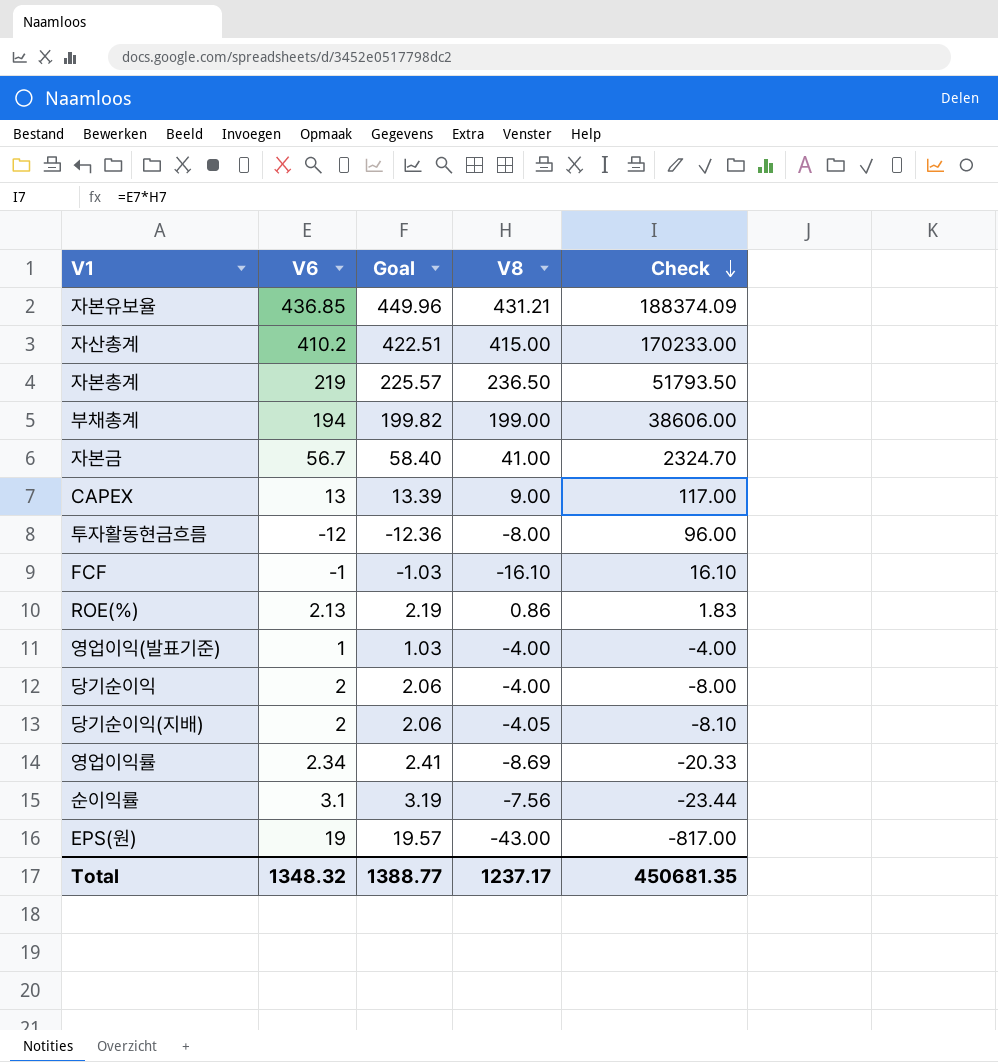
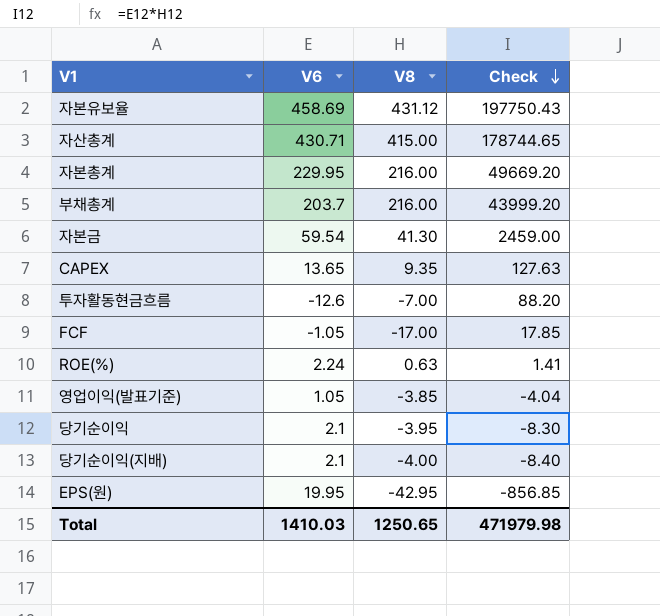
column Goal | formula: [V6] * 1.03 -> none
row 영업이익률: 2.34 | 2.41 | -8.69 | -20.33 -> none
row 순이익률: 3.1 | 3.19 | -7.56 | -23.44 -> none
자본유보율 | V6: 436.85 -> 458.69
자본유보율 | V8: 431.21 -> 431.12
자본유보율 | Check: 188374.09 -> 197750.43
자산총계 | V6: 410.2 -> 430.71
자산총계 | Check: 170233.00 -> 178744.65
자본총계 | V6: 219 -> 229.95
자본총계 | V8: 236.50 -> 216.00
자본총계 | Check: 51793.50 -> 49669.20
부채총계 | V6: 194 -> 203.7
부채총계 | V8: 199.00 -> 216.00
부채총계 | Check: 38606.00 -> 43999.20
자본금 | V6: 56.7 -> 59.54
자본금 | V8: 41.00 -> 41.30
자본금 | Check: 2324.70 -> 2459.00
CAPEX | V6: 13 -> 13.65
CAPEX | V8: 9.00 -> 9.35
CAPEX | Check: 117.00 -> 127.63
투자활동현금흐름 | V6: -12 -> -12.6
투자활동현금흐름 | V8: -8.00 -> -7.00
투자활동현금흐름 | Check: 96.00 -> 88.20
FCF | V6: -1 -> -1.05
FCF | V8: -16.10 -> -17.00
FCF | Check: 16.10 -> 17.85
ROE(%) | V6: 2.13 -> 2.24
ROE(%) | V8: 0.86 -> 0.63
ROE(%) | Check: 1.83 -> 1.41
영업이익(발표기준) | V6: 1 -> 1.05
영업이익(발표기준) | V8: -4.00 -> -3.85
영업이익(발표기준) | Check: -4.00 -> -4.04
당기순이익 | V6: 2 -> 2.1
당기순이익 | V8: -4.00 -> -3.95
당기순이익 | Check: -8.00 -> -8.30
당기순이익(지배) | V6: 2 -> 2.1
당기순이익(지배) | V8: -4.05 -> -4.00
당기순이익(지배) | Check: -8.10 -> -8.40
EPS(원) | V6: 19 -> 19.95
EPS(원) | V8: -43.00 -> -42.95
EPS(원) | Check: -817.00 -> -856.85
Total | V6: 1348.32 -> 1410.03
Total | V8: 1237.17 -> 1250.65
Total | Check: 450681.35 -> 471979.98

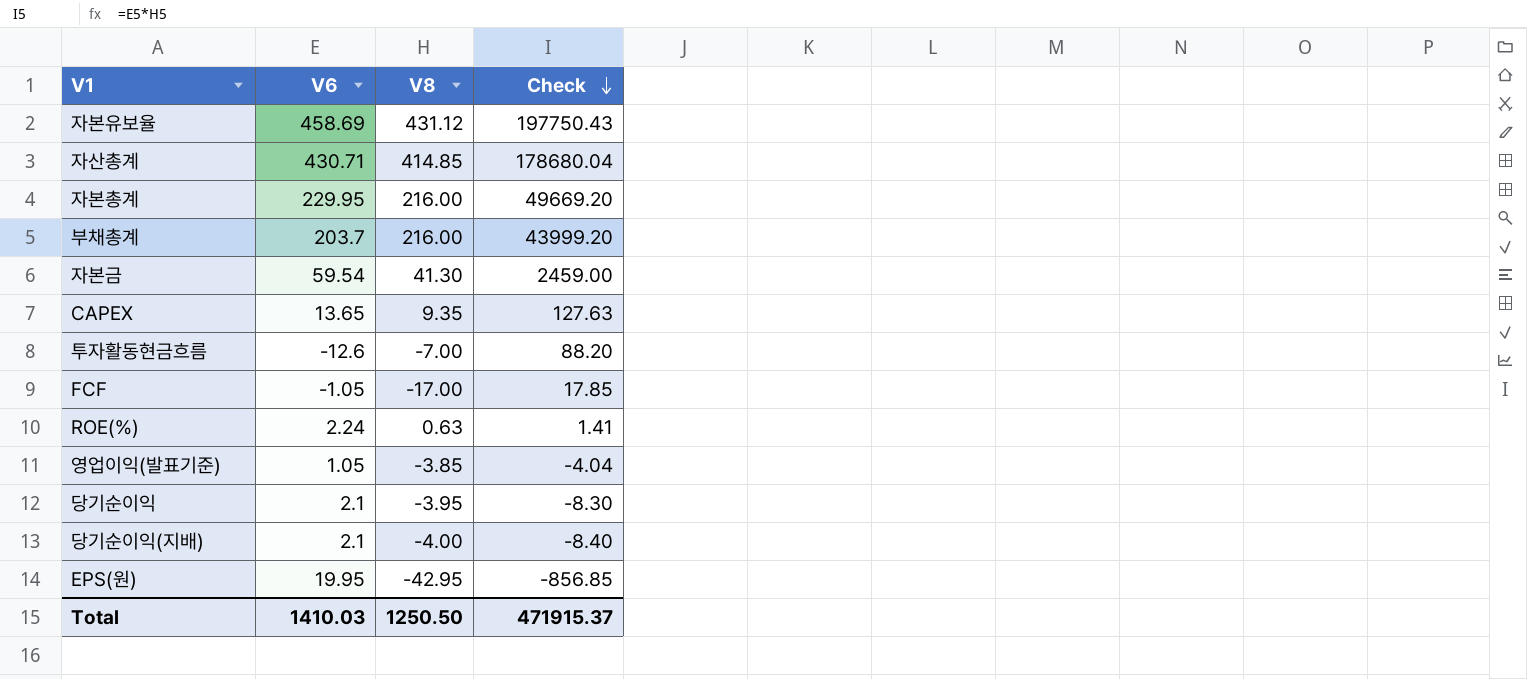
자산총계 | V8: 415.00 -> 414.85
자산총계 | Check: 178744.65 -> 178680.04
Total | V8: 1250.65 -> 1250.50
Total | Check: 471979.98 -> 471915.37

